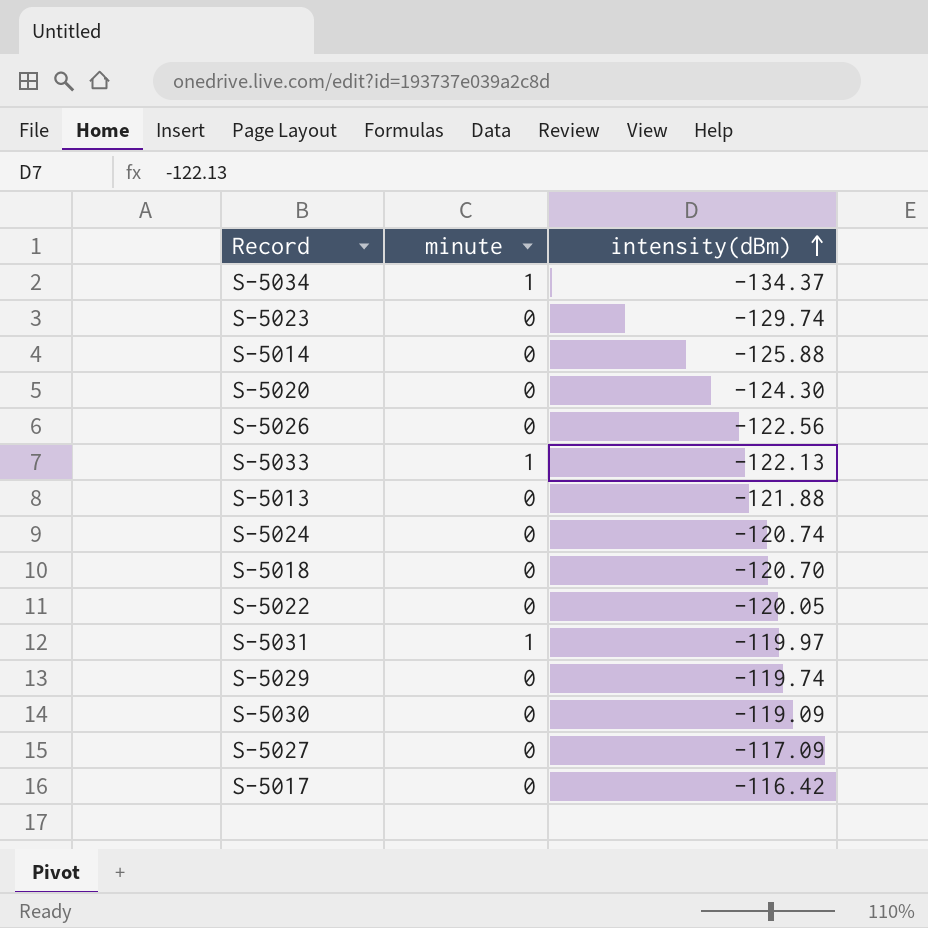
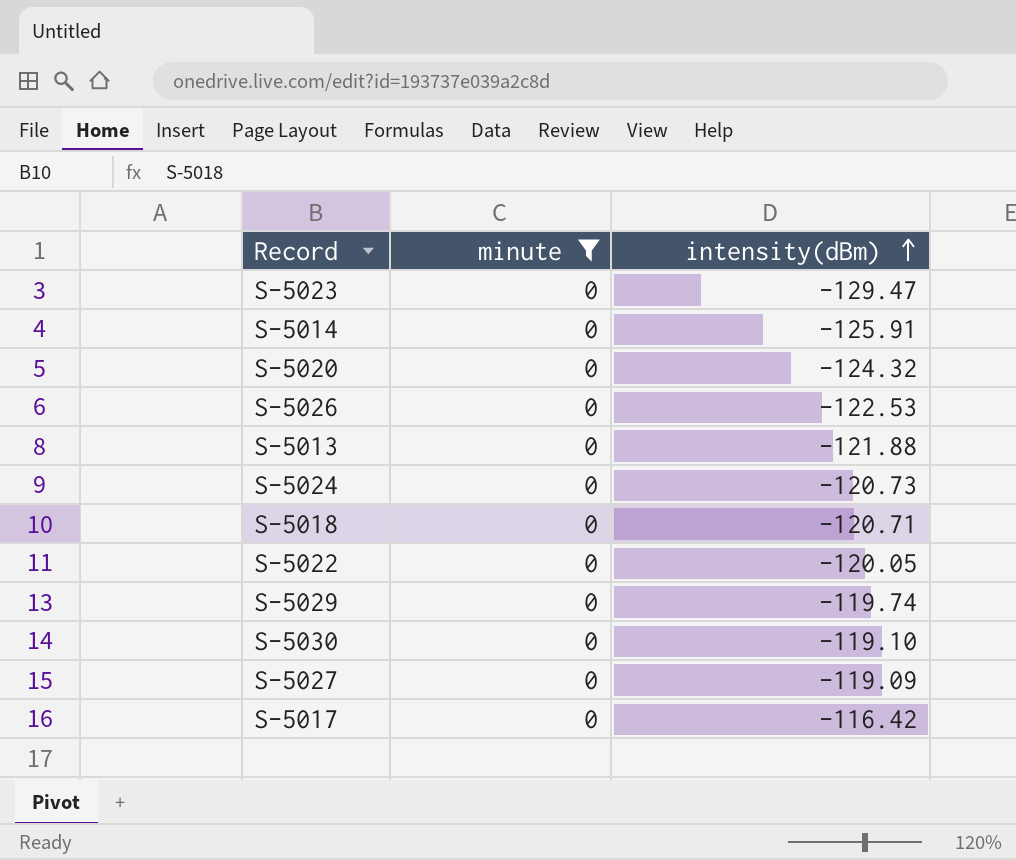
filter: none -> minute = 0
S-5023 | intensity(dBm): -129.74 -> -129.47
S-5014 | intensity(dBm): -125.88 -> -125.91
S-5020 | intensity(dBm): -124.30 -> -124.32
S-5026 | intensity(dBm): -122.56 -> -122.53
S-5024 | intensity(dBm): -120.74 -> -120.73
S-5018 | intensity(dBm): -120.70 -> -120.71
S-5030 | intensity(dBm): -119.09 -> -119.10
S-5027 | intensity(dBm): -117.09 -> -119.09

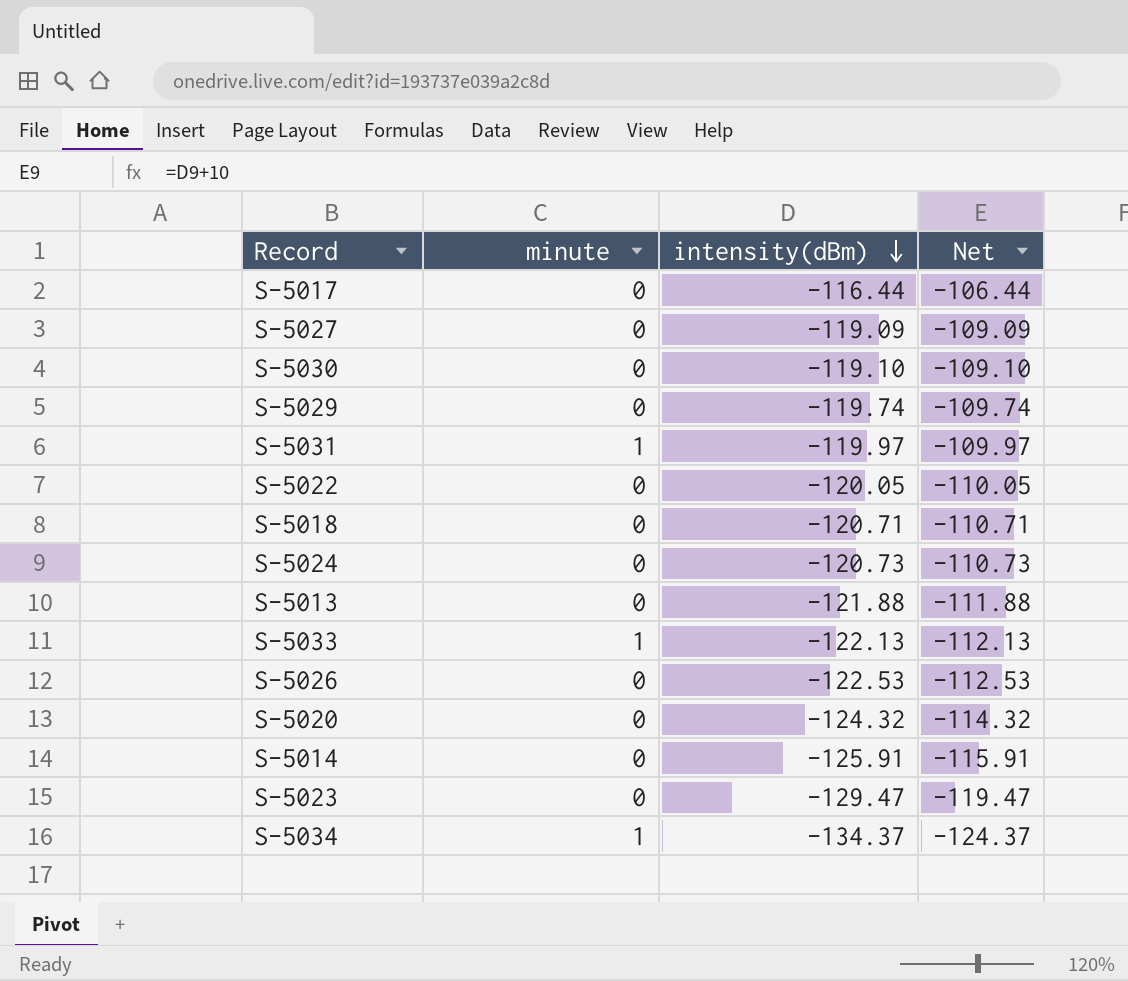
filter: minute = 0 -> none
row order: intensity(dBm) ascending -> intensity(dBm) descending
column Net | formula: none -> [intensity(dBm)] + 10
S-5017 | intensity(dBm): -116.42 -> -116.44

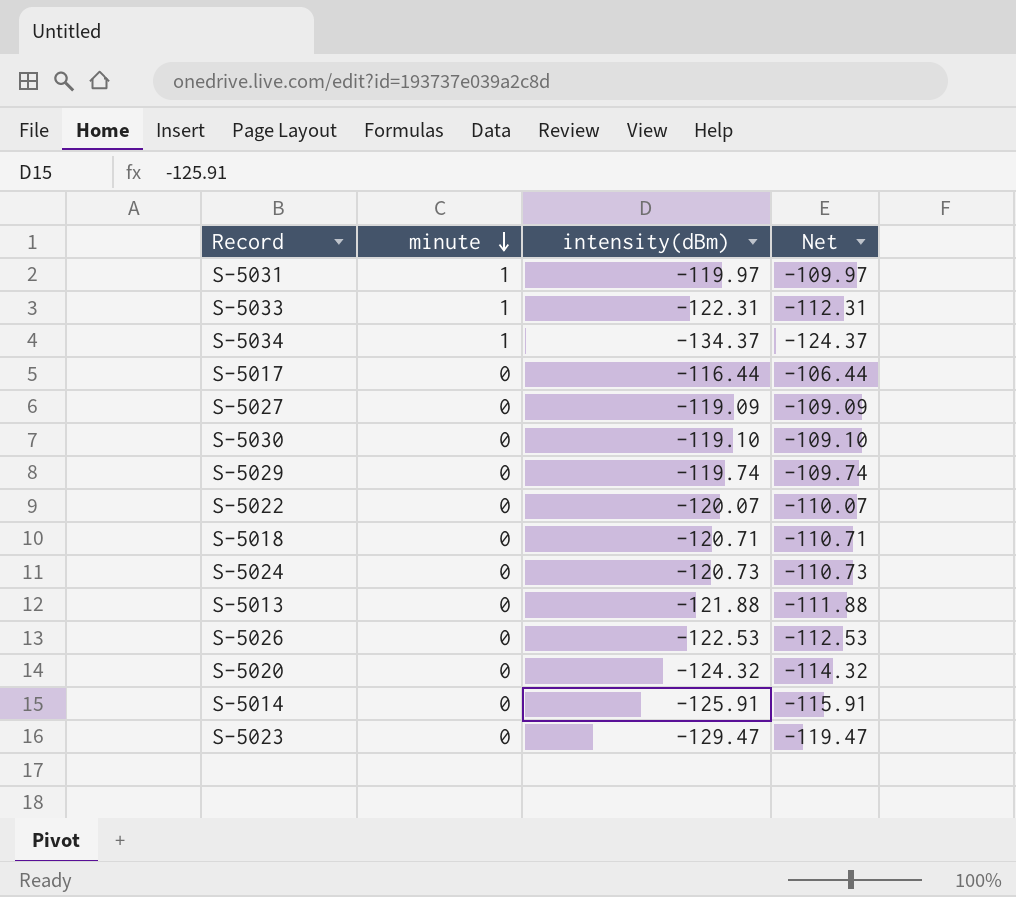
row order: intensity(dBm) descending -> minute descending
S-5033 | intensity(dBm): -122.13 -> -122.31
S-5033 | Net: -112.13 -> -112.31
S-5022 | intensity(dBm): -120.05 -> -120.07
S-5022 | Net: -110.05 -> -110.07

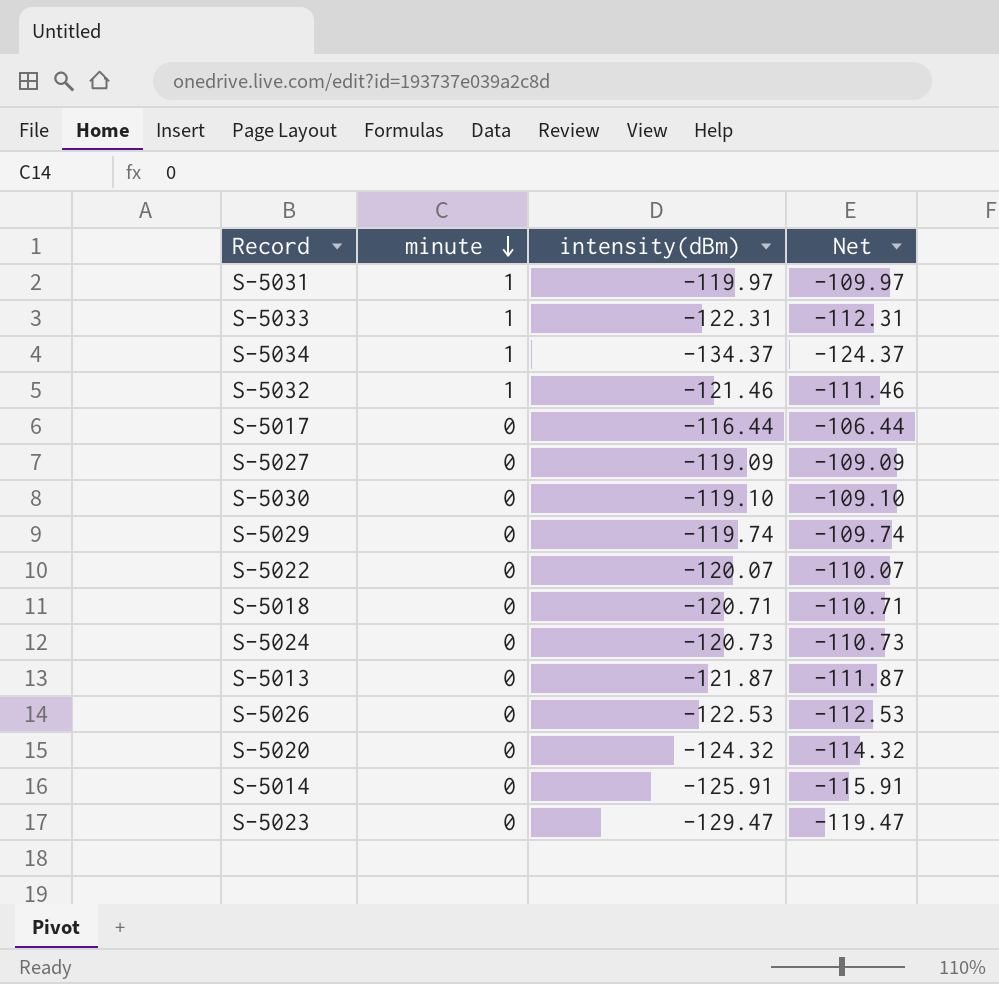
row S-5032: none -> 1 | -121.46 | -111.46
S-5013 | intensity(dBm): -121.88 -> -121.87
S-5013 | Net: -111.88 -> -111.87

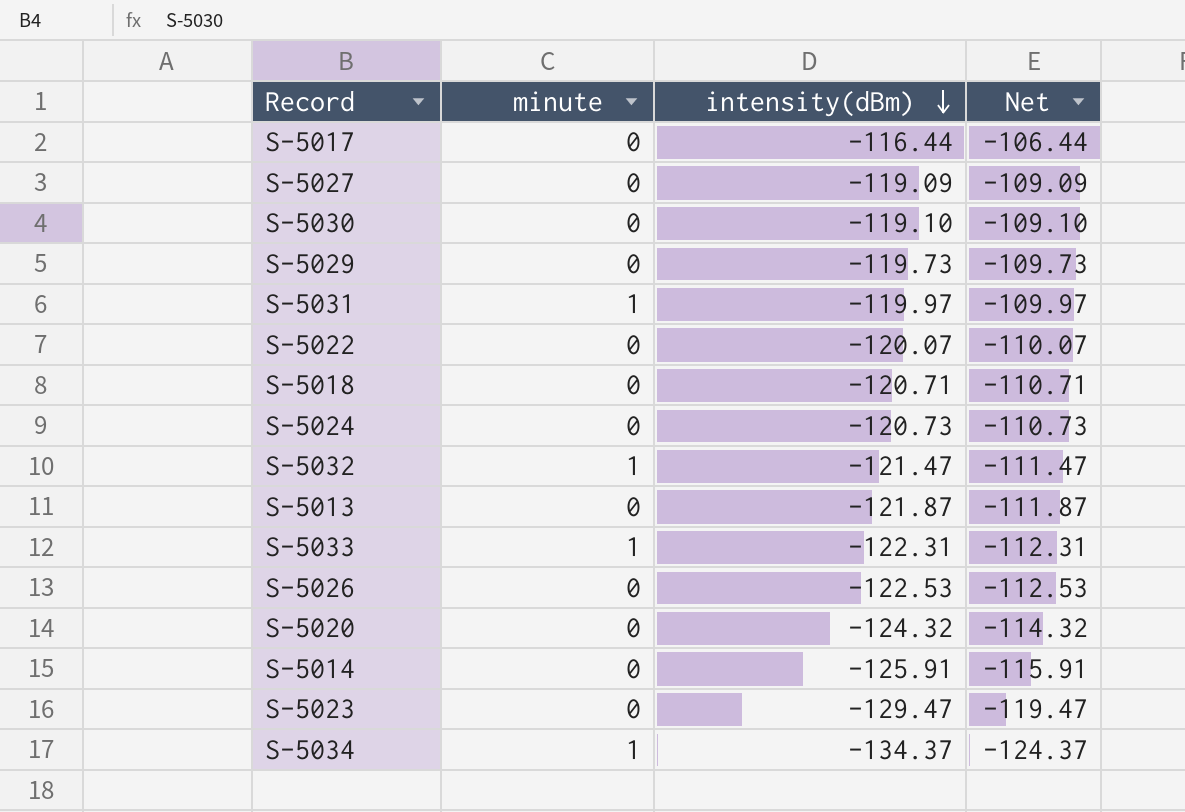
row order: minute descending -> intensity(dBm) descending
S-5029 | intensity(dBm): -119.74 -> -119.73
S-5029 | Net: -109.74 -> -109.73
S-5032 | intensity(dBm): -121.46 -> -121.47
S-5032 | Net: -111.46 -> -111.47

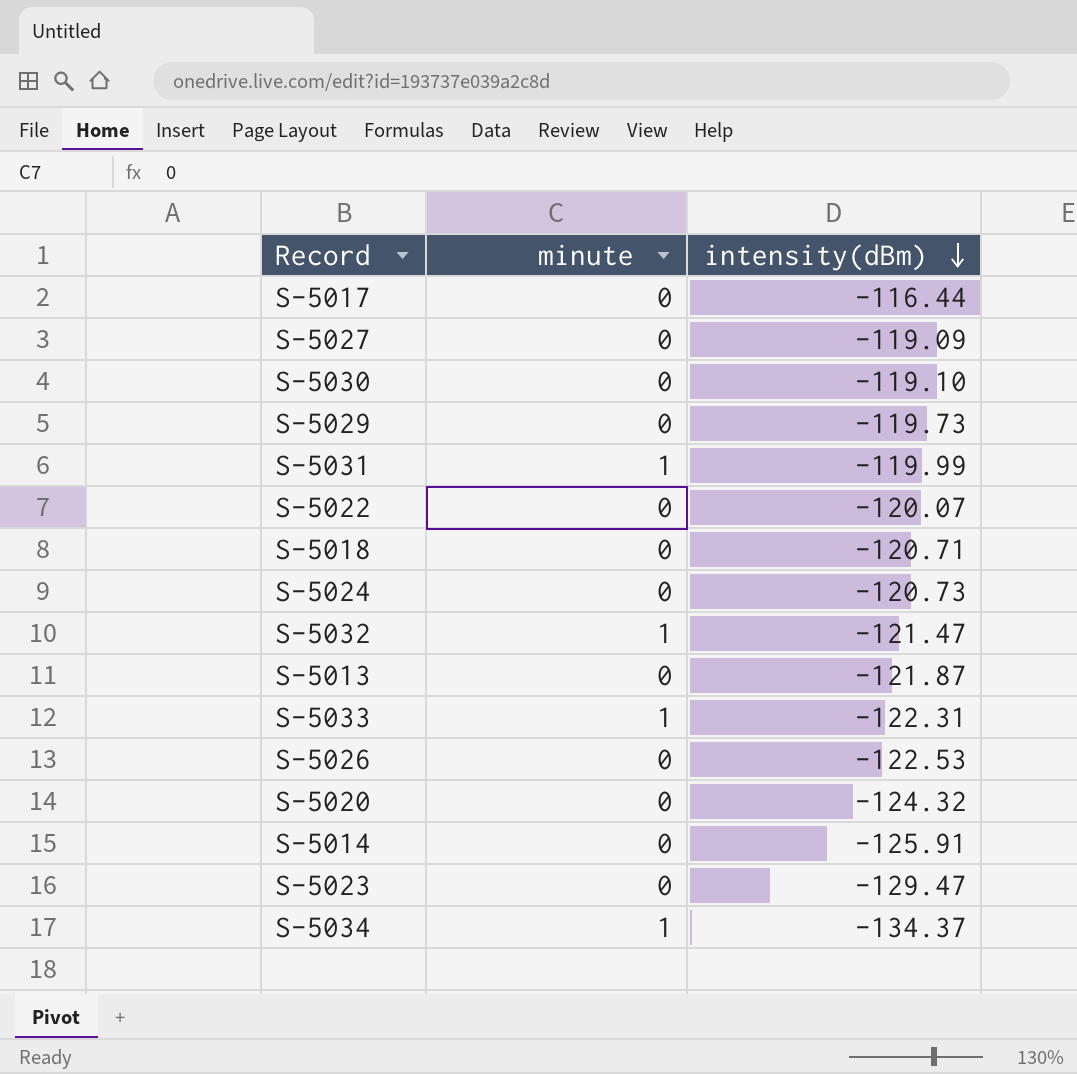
column Net | formula: [intensity(dBm)] + 10 -> none
S-5031 | intensity(dBm): -119.97 -> -119.99

